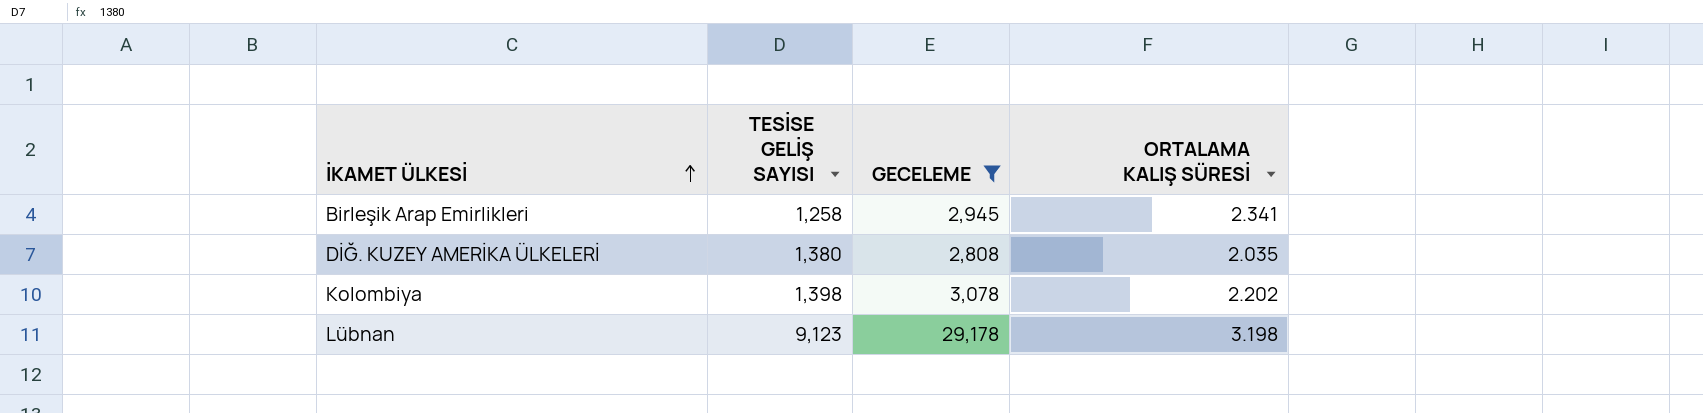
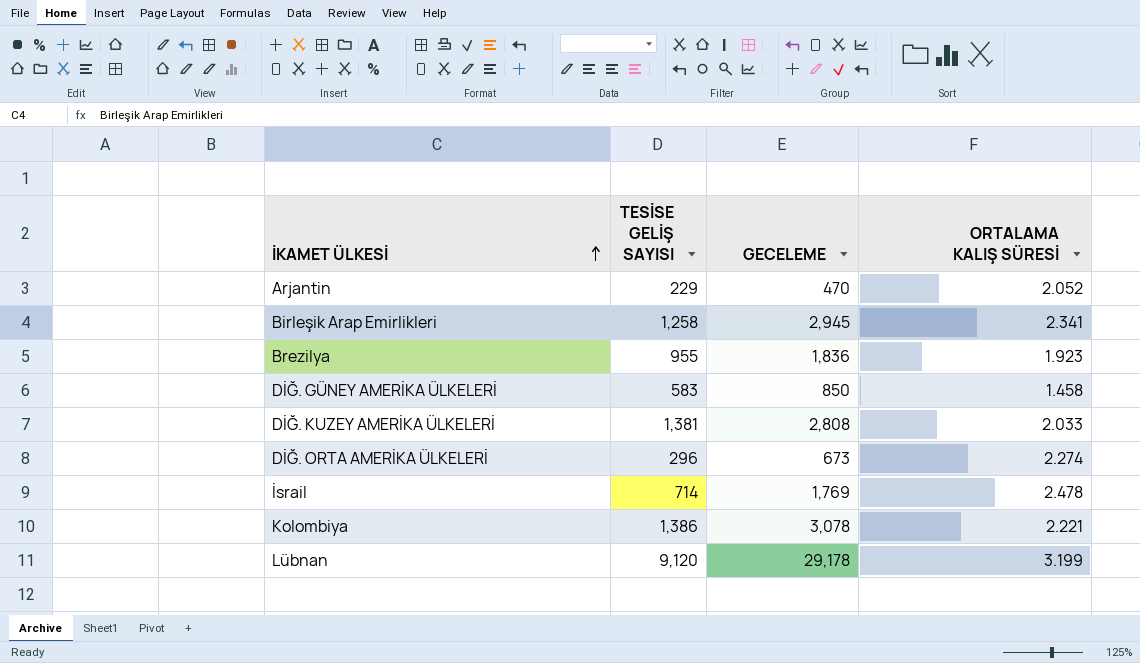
filter: GECELEME >= 2,808 -> none
DİĞ. KUZEY AMERİKA ÜLKELERİ | TESİSE GELİŞ SAYISI: 1,380 -> 1,381
DİĞ. KUZEY AMERİKA ÜLKELERİ | ORTALAMA KALIŞ SÜRESİ: 2.035 -> 2.033
Kolombiya | TESİSE GELİŞ SAYISI: 1,398 -> 1,386
Kolombiya | ORTALAMA KALIŞ SÜRESİ: 2.202 -> 2.221
Lübnan | TESİSE GELİŞ SAYISI: 9,123 -> 9,120
Lübnan | ORTALAMA KALIŞ SÜRESİ: 3.198 -> 3.199

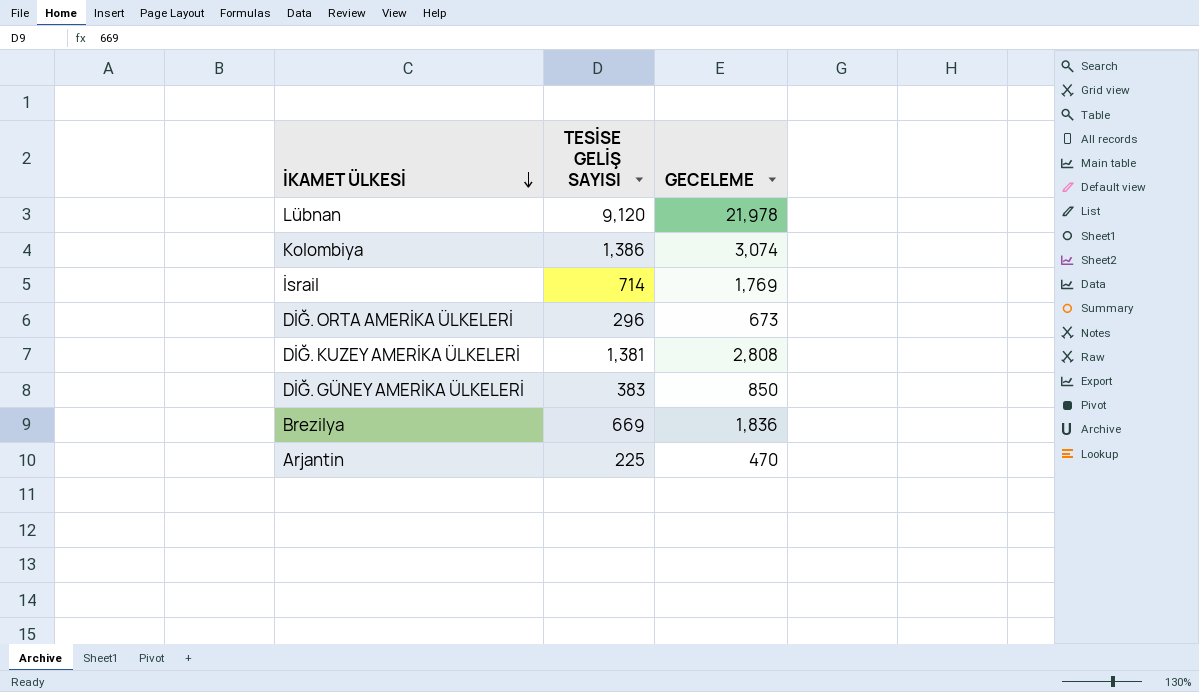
row order: İKAMET ÜLKESİ ascending -> İKAMET ÜLKESİ descending
column ORTALAMA KALIŞ SÜRESİ | formula: [GECELEME] / [TESİSE GELİŞ SAYISI] -> none
row Birleşik Arap Emirlikleri: 1,258 | 2,945 | 2.341 -> none
Lübnan | GECELEME: 29,178 -> 21,978
Kolombiya | GECELEME: 3,078 -> 3,074
DİĞ. GÜNEY AMERİKA ÜLKELERİ | TESİSE GELİŞ SAYISI: 583 -> 383
Brezilya | TESİSE GELİŞ SAYISI: 955 -> 669
Arjantin | TESİSE GELİŞ SAYISI: 229 -> 225

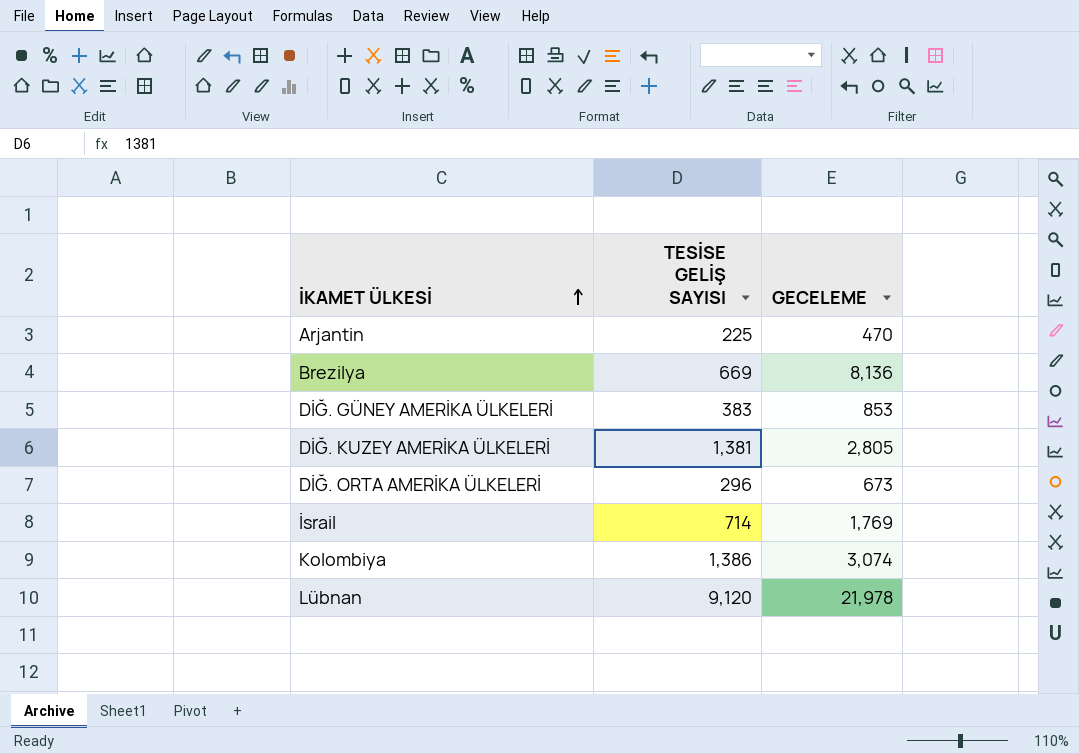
row order: İKAMET ÜLKESİ descending -> İKAMET ÜLKESİ ascending
Brezilya | GECELEME: 1,836 -> 8,136
DİĞ. GÜNEY AMERİKA ÜLKELERİ | GECELEME: 850 -> 853
DİĞ. KUZEY AMERİKA ÜLKELERİ | GECELEME: 2,808 -> 2,805

